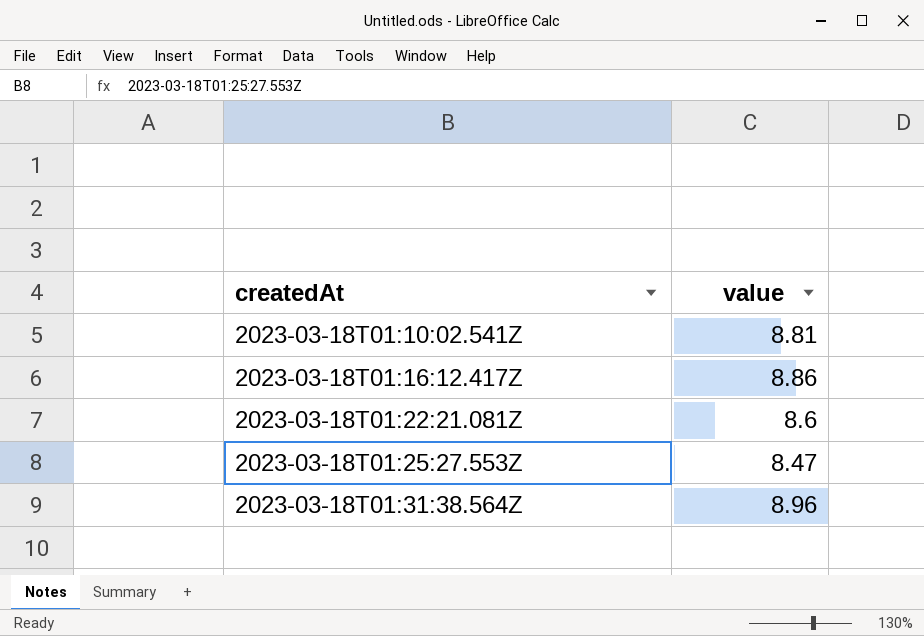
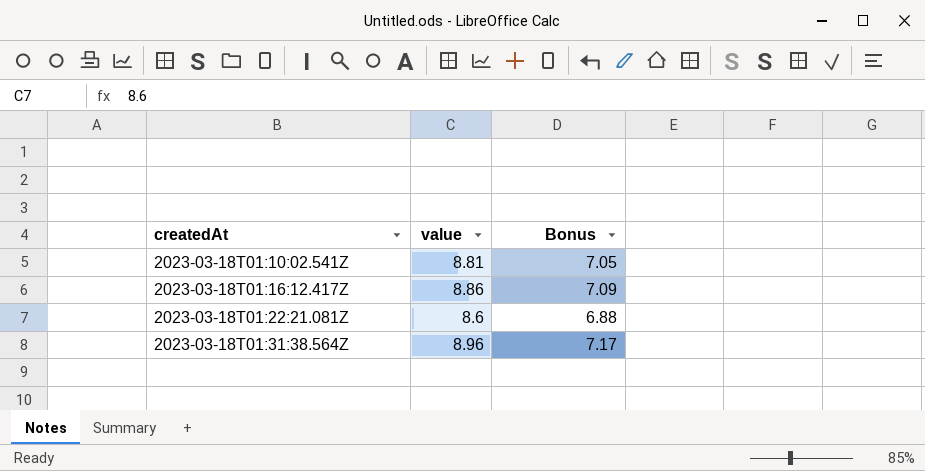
column Bonus | formula: none -> [value] * 0.8
row 2023-03-18T01:25:27.553Z: 8.47 -> none

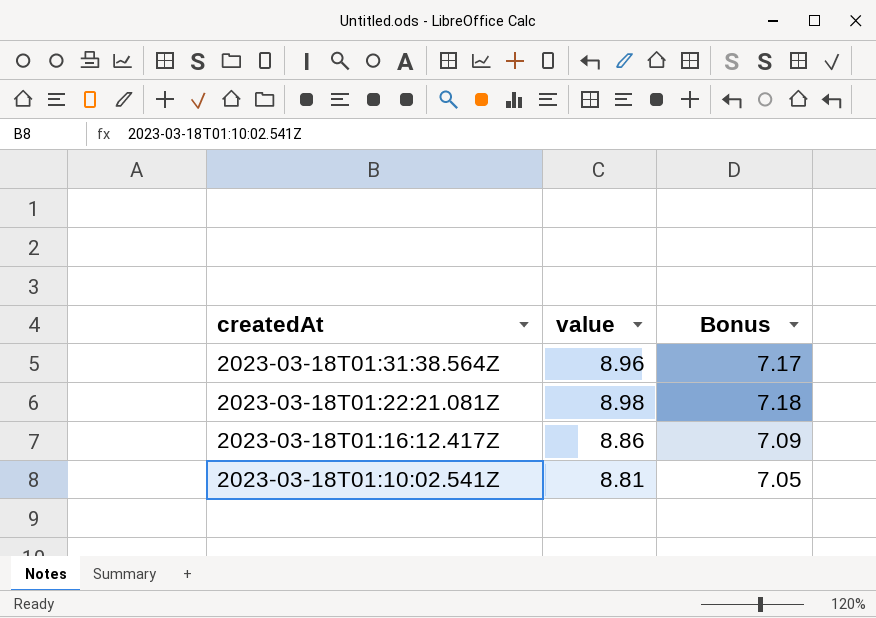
row order: createdAt ascending -> createdAt descending
2023-03-18T01:22:21.081Z | value: 8.6 -> 8.98
2023-03-18T01:22:21.081Z | Bonus: 6.88 -> 7.18

